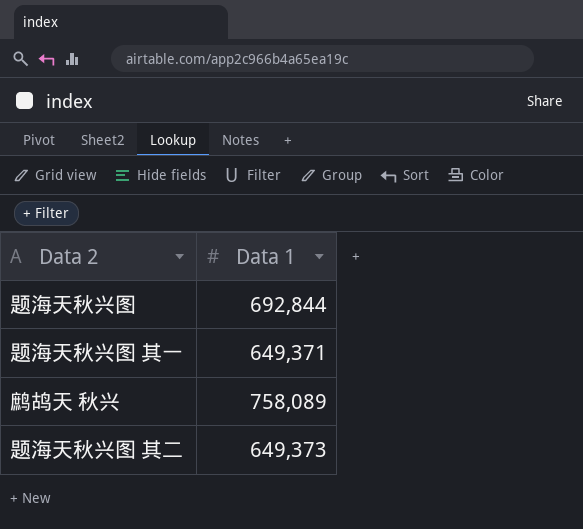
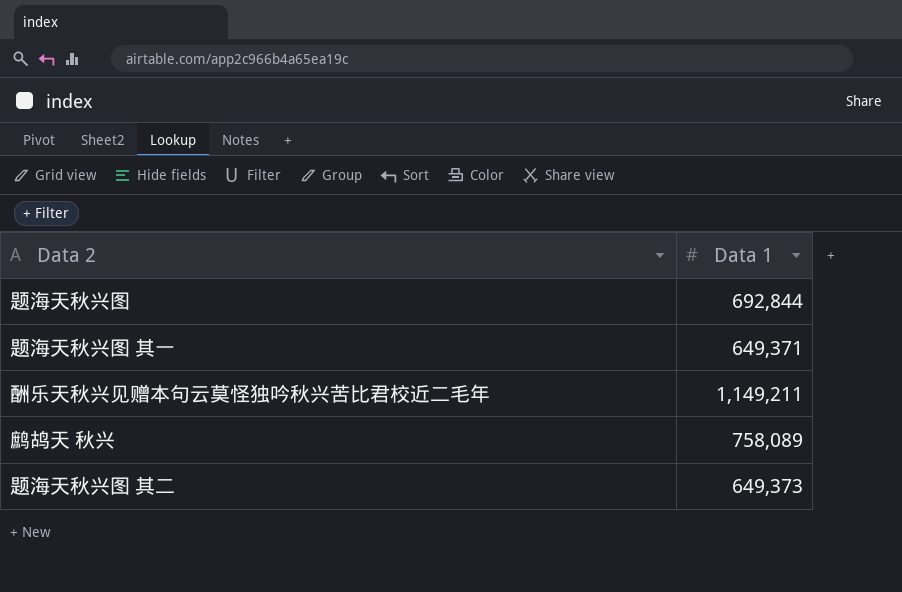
row 酬乐天秋兴见赠本句云莫怪独吟秋兴苦比君校近二毛年: none -> 1,149,211

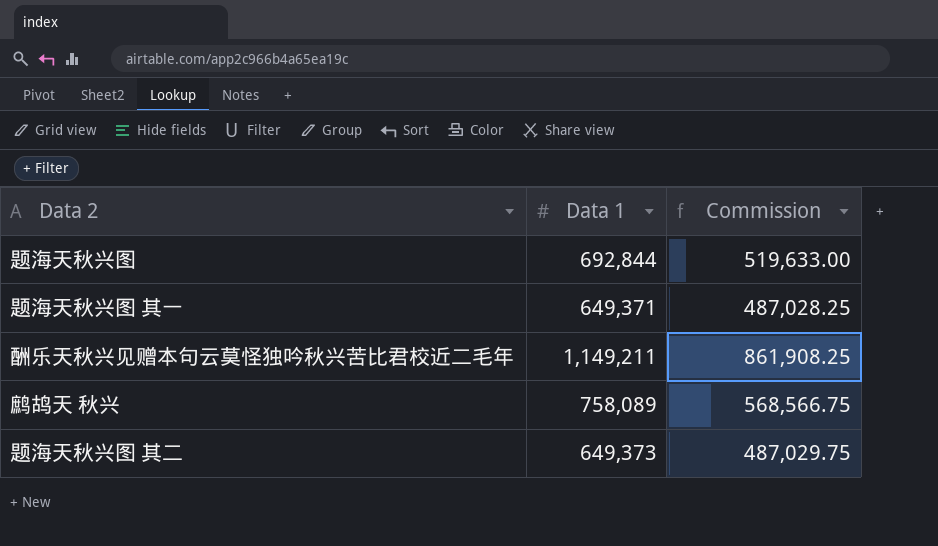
column Commission | formula: none -> [Data 1] * 0.75

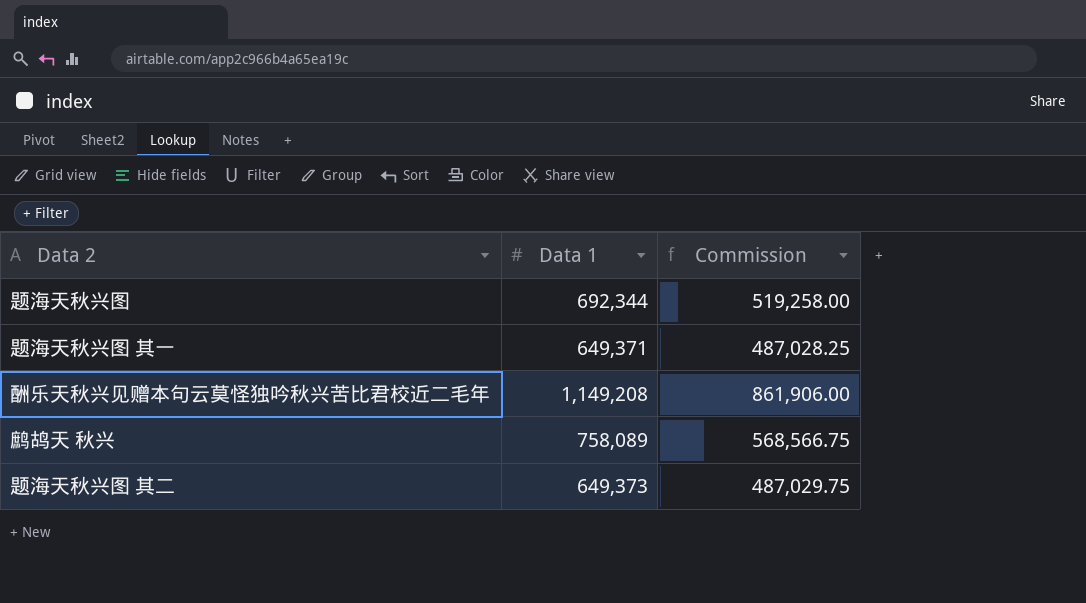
题海天秋兴图 | Data 1: 692,844 -> 692,344
题海天秋兴图 | Commission: 519,633.00 -> 519,258.00
酬乐天秋兴见赠本句云莫怪独吟秋兴苦比君校近二毛年 | Data 1: 1,149,211 -> 1,149,208
酬乐天秋兴见赠本句云莫怪独吟秋兴苦比君校近二毛年 | Commission: 861,908.25 -> 861,906.00

